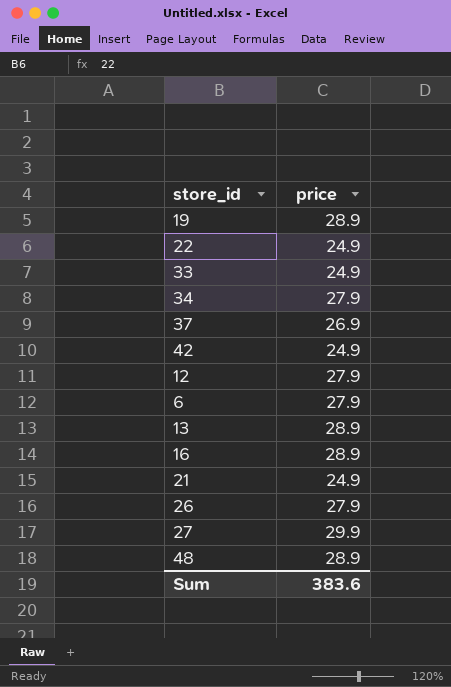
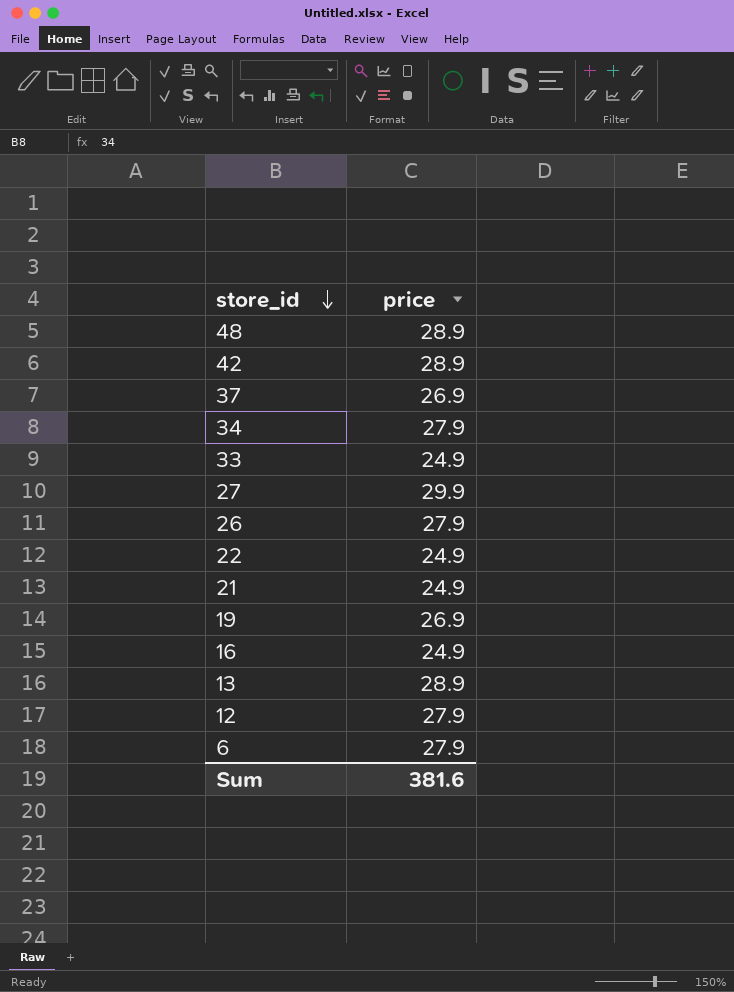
row order: none -> store_id descending
42 | price: 24.9 -> 28.9
19 | price: 28.9 -> 26.9
16 | price: 28.9 -> 24.9
Sum | price: 383.6 -> 381.6

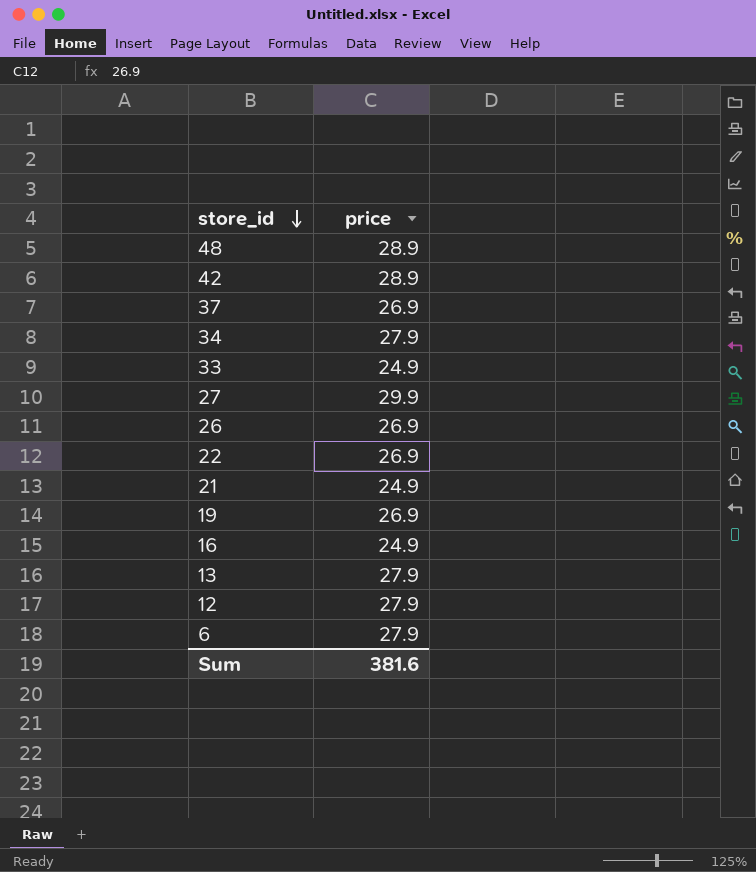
26 | price: 27.9 -> 26.9
22 | price: 24.9 -> 26.9
13 | price: 28.9 -> 27.9

